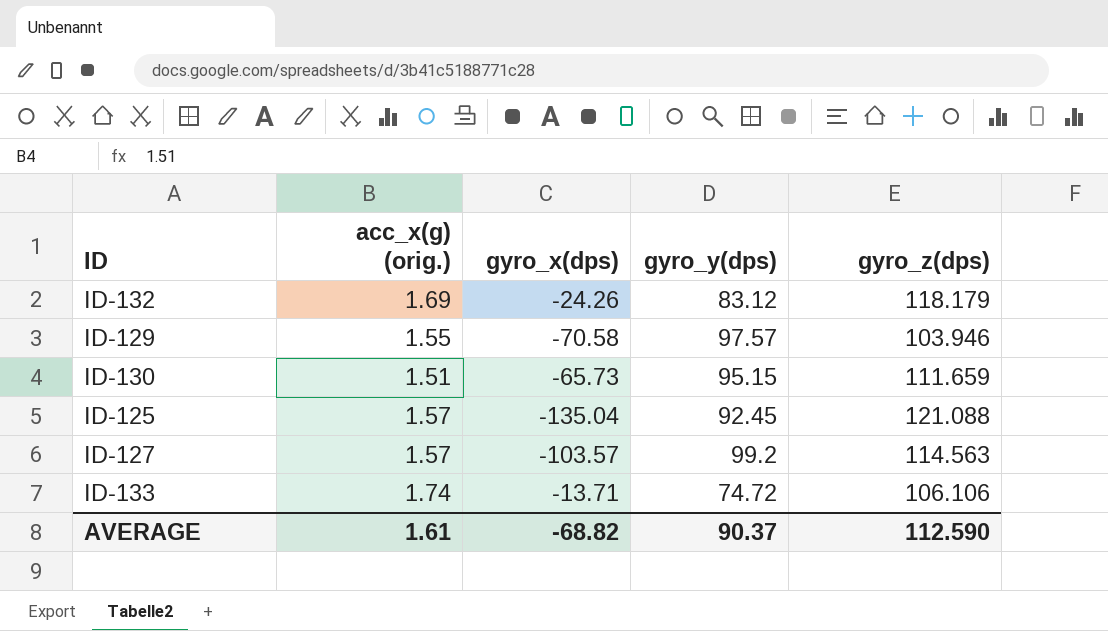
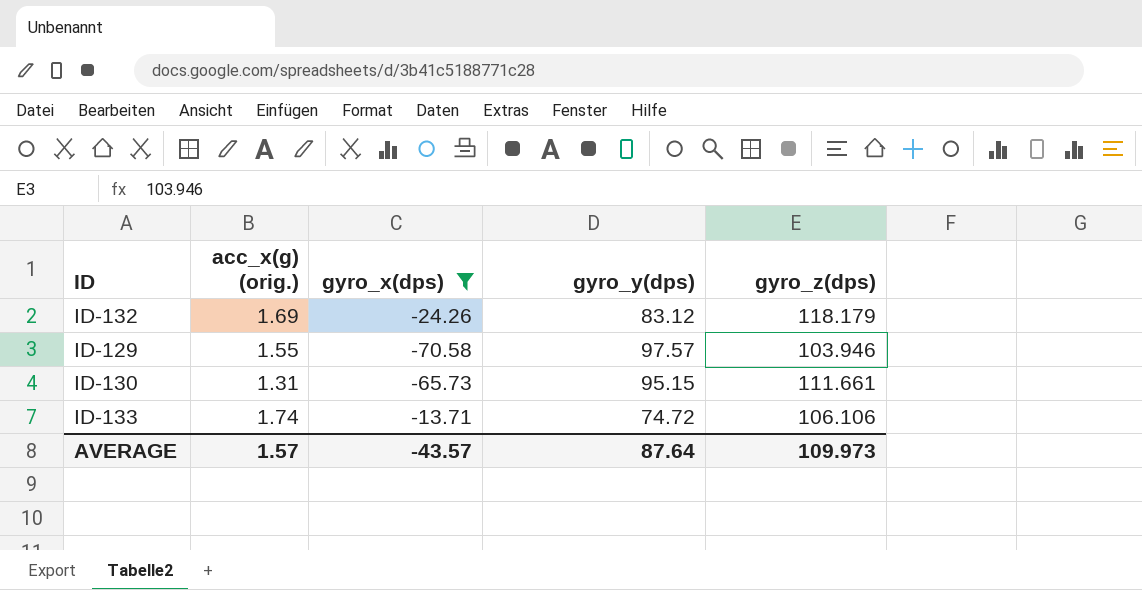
filter: none -> gyro_x(dps) >= -70.58
ID-130 | acc_x(g) (orig.): 1.51 -> 1.31
ID-130 | gyro_z(dps): 111.659 -> 111.661
AVERAGE | acc_x(g) (orig.): 1.61 -> 1.57
AVERAGE | gyro_x(dps): -68.82 -> -43.57
AVERAGE | gyro_y(dps): 90.37 -> 87.64
AVERAGE | gyro_z(dps): 112.590 -> 109.973

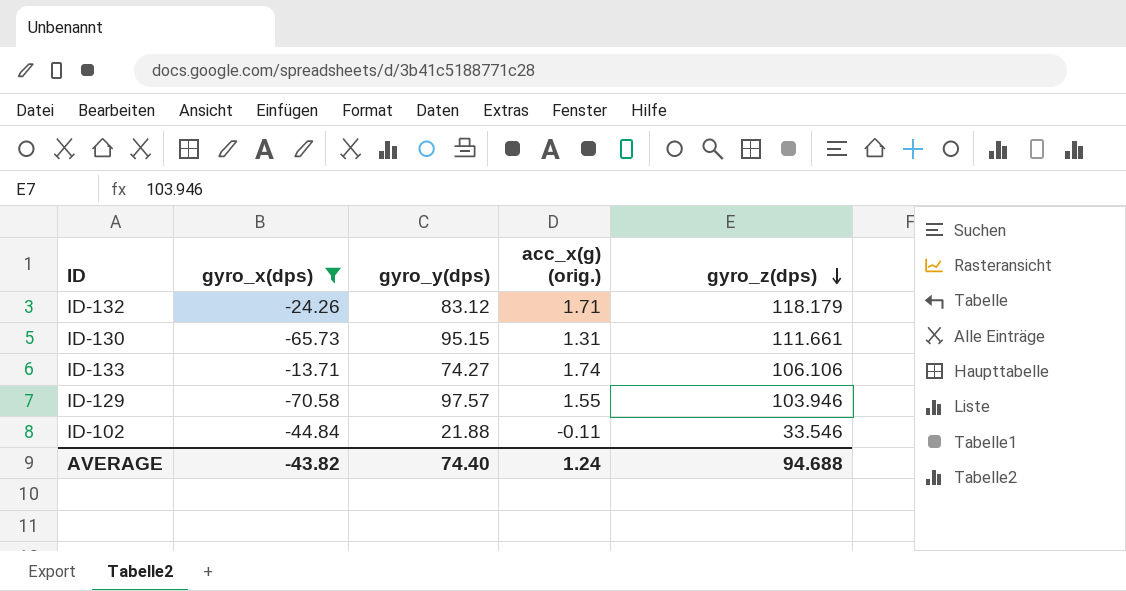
row order: none -> gyro_z(dps) descending
column acc_x(g) (orig.) | position: 2 -> 4
ID-132 | acc_x(g) (orig.): 1.69 -> 1.71
ID-133 | gyro_y(dps): 74.72 -> 74.27
row ID-102: none -> -44.84 | 21.88 | -0.11 | 33.546
AVERAGE | gyro_x(dps): -43.57 -> -43.82
AVERAGE | gyro_y(dps): 87.64 -> 74.40
AVERAGE | acc_x(g) (orig.): 1.57 -> 1.24
AVERAGE | gyro_z(dps): 109.973 -> 94.688

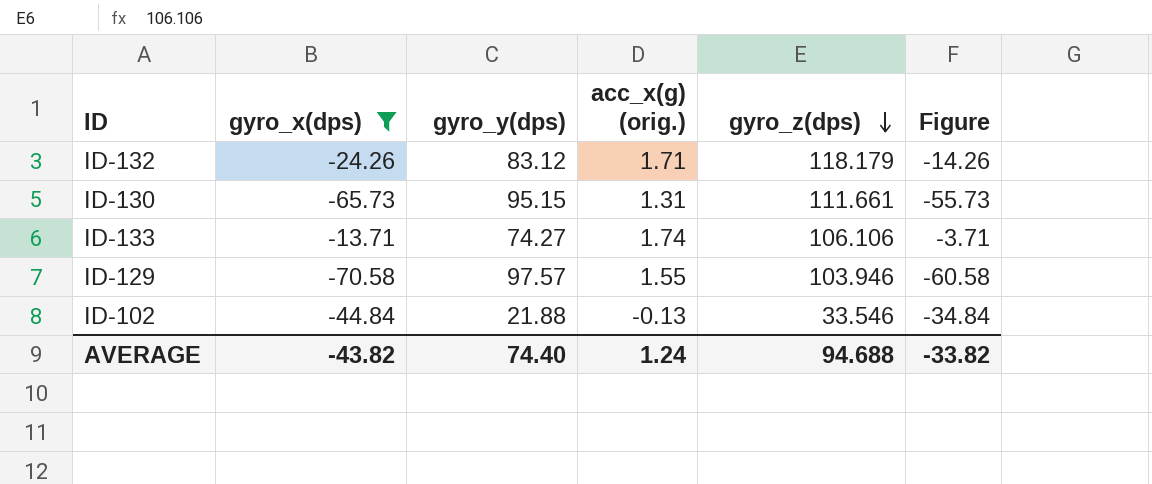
column Figure | formula: none -> [gyro_x(dps)] + 10
ID-102 | acc_x(g) (orig.): -0.11 -> -0.13

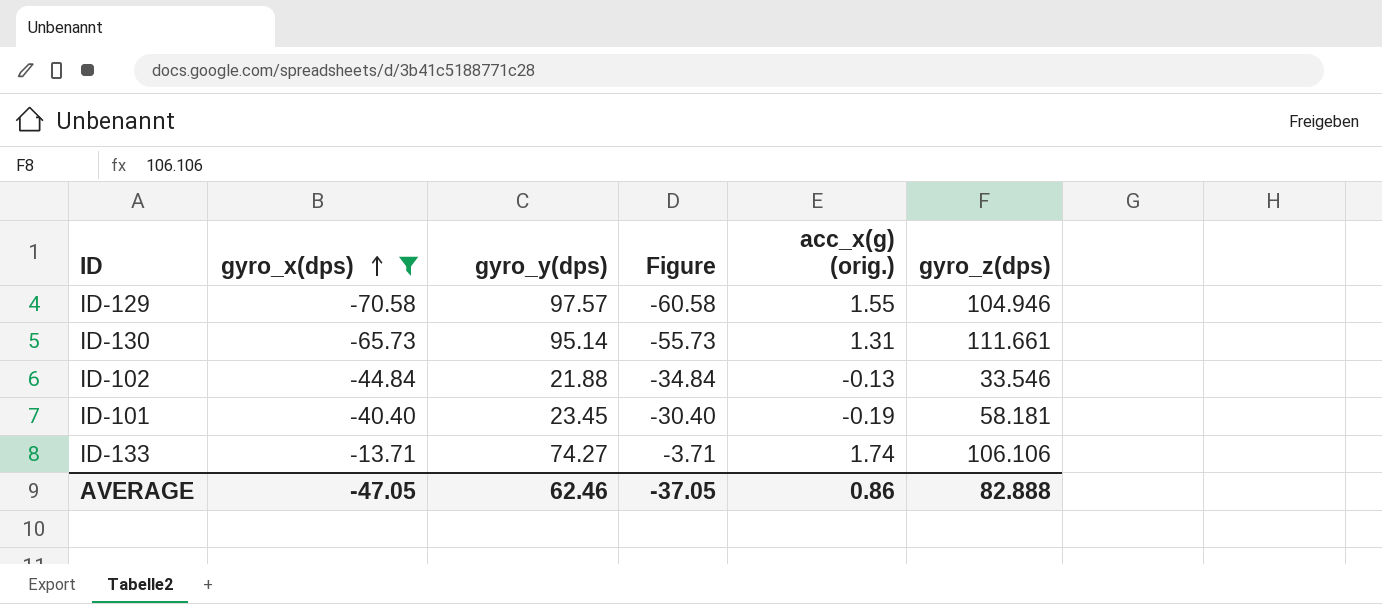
row order: gyro_z(dps) descending -> gyro_x(dps) ascending
column Figure | position: 6 -> 4
row ID-132: -24.26 | 83.12 | 1.71 | 118.179 | -14.26 -> none
ID-129 | gyro_z(dps): 103.946 -> 104.946
ID-130 | gyro_y(dps): 95.15 -> 95.14
row ID-101: none -> -40.40 | 23.45 | -30.40 | -0.19 | 58.181
AVERAGE | gyro_x(dps): -43.82 -> -47.05
AVERAGE | gyro_y(dps): 74.40 -> 62.46
AVERAGE | Figure: -33.82 -> -37.05
AVERAGE | acc_x(g) (orig.): 1.24 -> 0.86
AVERAGE | gyro_z(dps): 94.688 -> 82.888

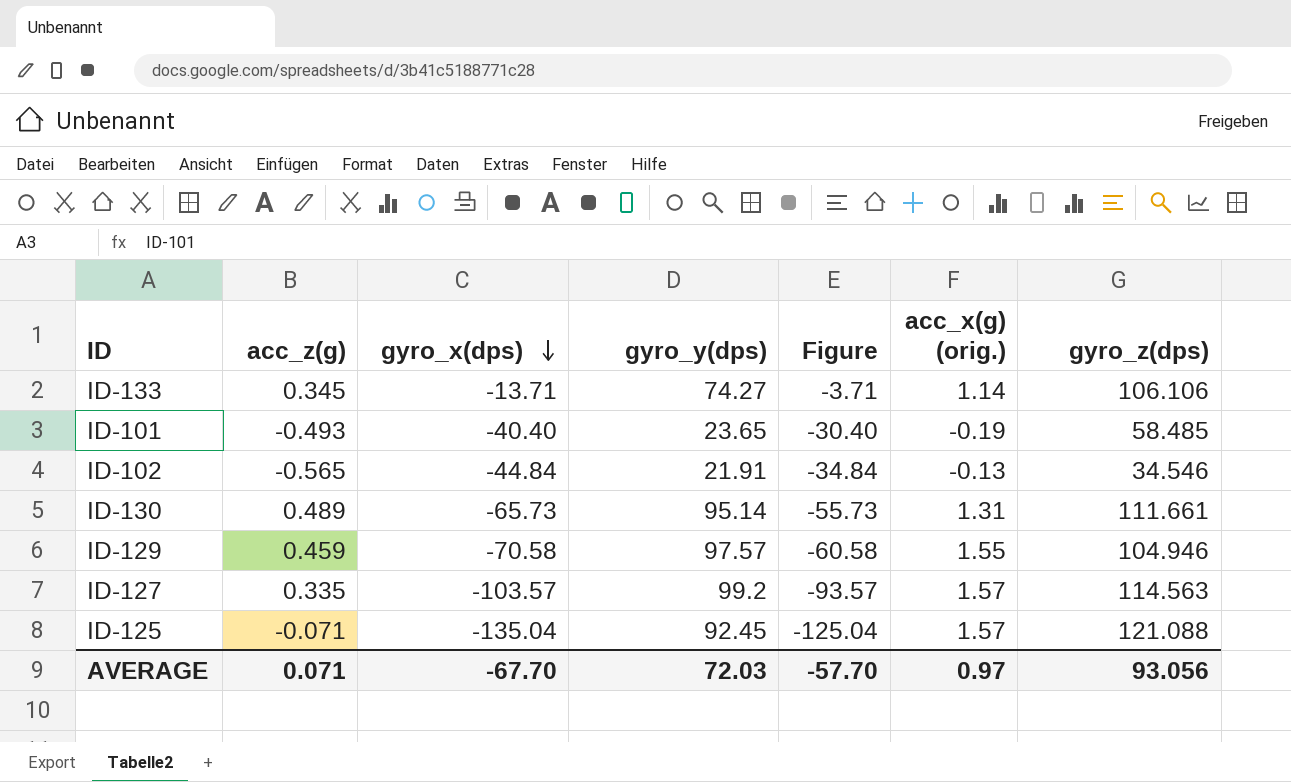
filter: gyro_x(dps) >= -70.58 -> none
row order: gyro_x(dps) ascending -> gyro_x(dps) descending
column acc_z(g) | position: none -> 2
ID-133 | acc_x(g) (orig.): 1.74 -> 1.14
ID-101 | gyro_y(dps): 23.45 -> 23.65
ID-101 | gyro_z(dps): 58.181 -> 58.485
ID-102 | gyro_y(dps): 21.88 -> 21.91
ID-102 | gyro_z(dps): 33.546 -> 34.546
AVERAGE | gyro_x(dps): -47.05 -> -67.70
AVERAGE | gyro_y(dps): 62.46 -> 72.03
AVERAGE | Figure: -37.05 -> -57.70
AVERAGE | acc_x(g) (orig.): 0.86 -> 0.97
AVERAGE | gyro_z(dps): 82.888 -> 93.056

